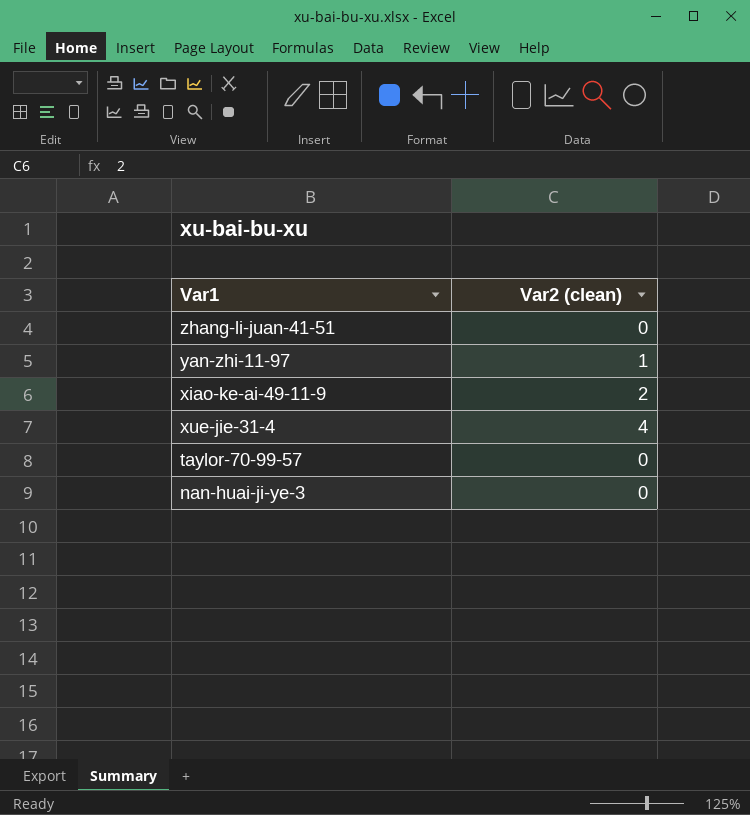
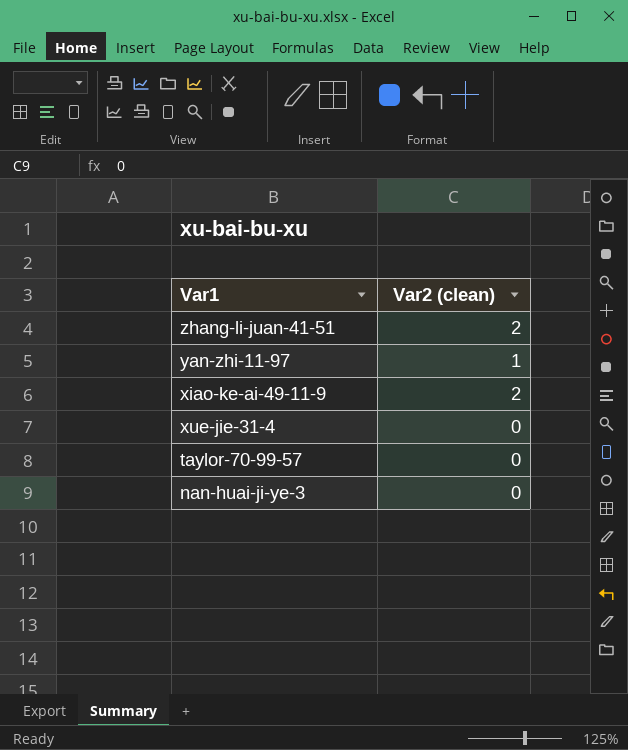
zhang-li-juan-41-51 | Var2 (clean): 0 -> 2
xue-jie-31-4 | Var2 (clean): 4 -> 0

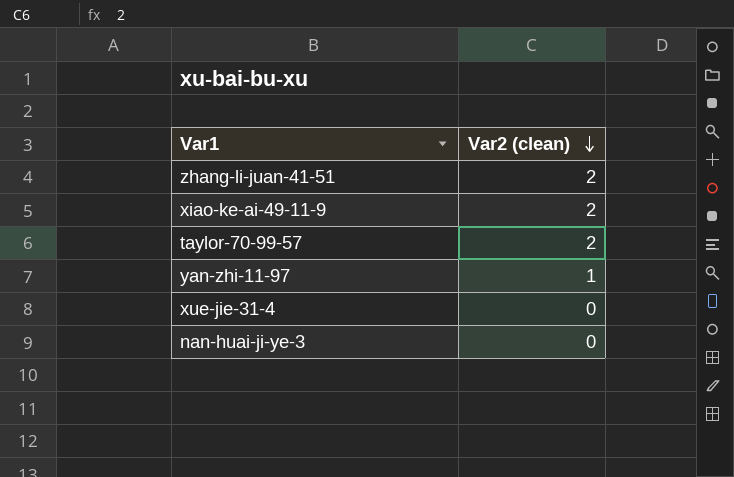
row order: none -> Var2 (clean) descending
taylor-70-99-57 | Var2 (clean): 0 -> 2

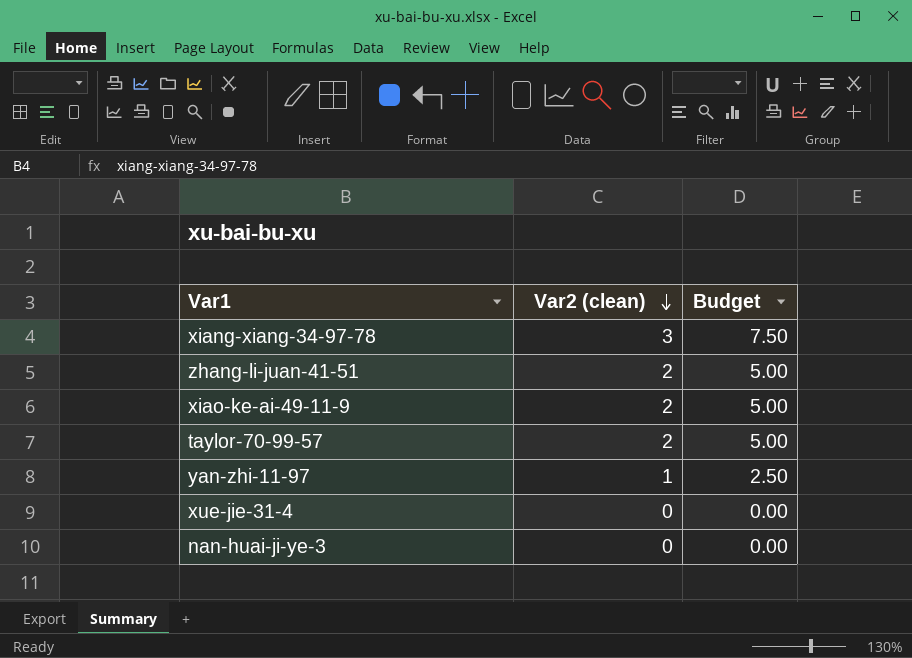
column Budget | formula: none -> [Var2 (clean)] * 2.5
row xiang-xiang-34-97-78: none -> 3 | 7.50

